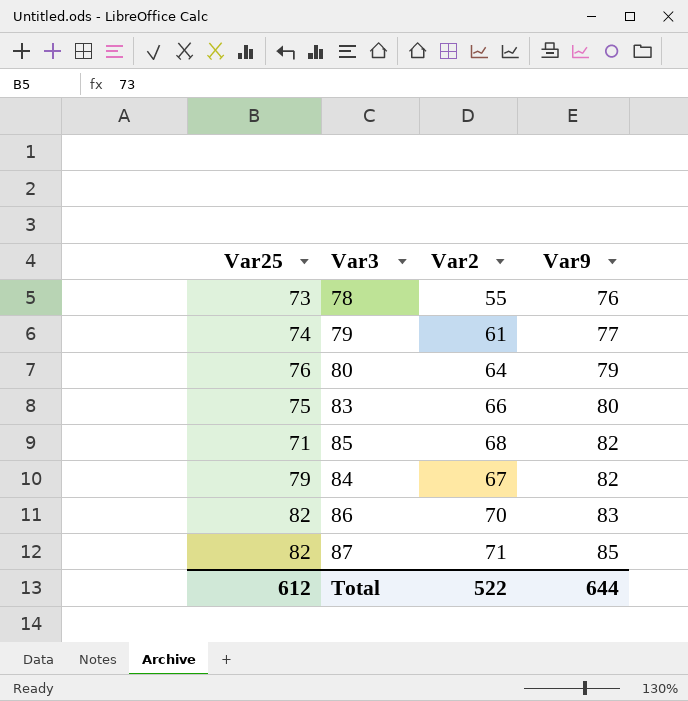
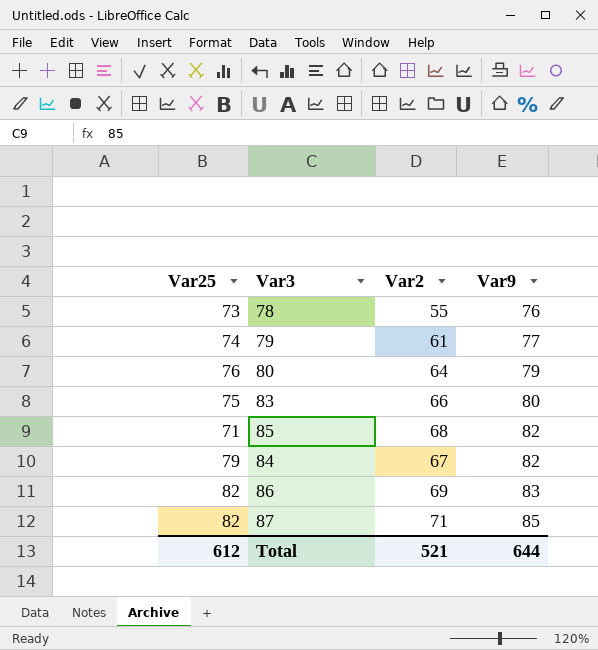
86 | Var2: 70 -> 69
Total | Var2: 522 -> 521

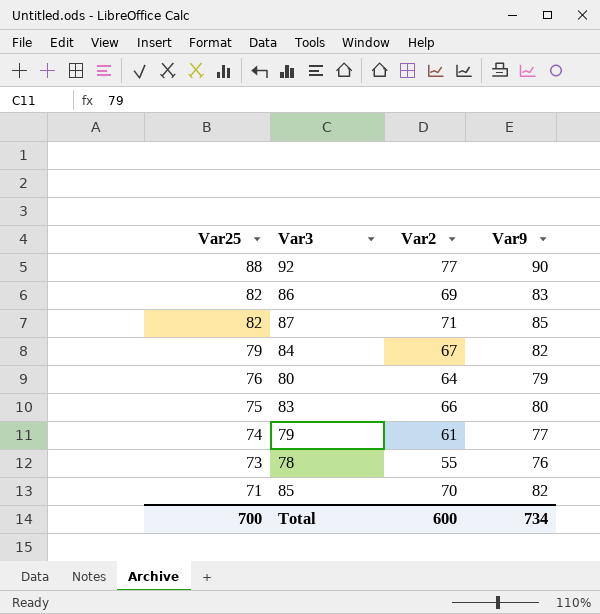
row order: Var9 ascending -> Var25 descending
row 92: none -> 88 | 77 | 90
85 | Var2: 68 -> 70
Total | Var25: 612 -> 700
Total | Var2: 521 -> 600
Total | Var9: 644 -> 734

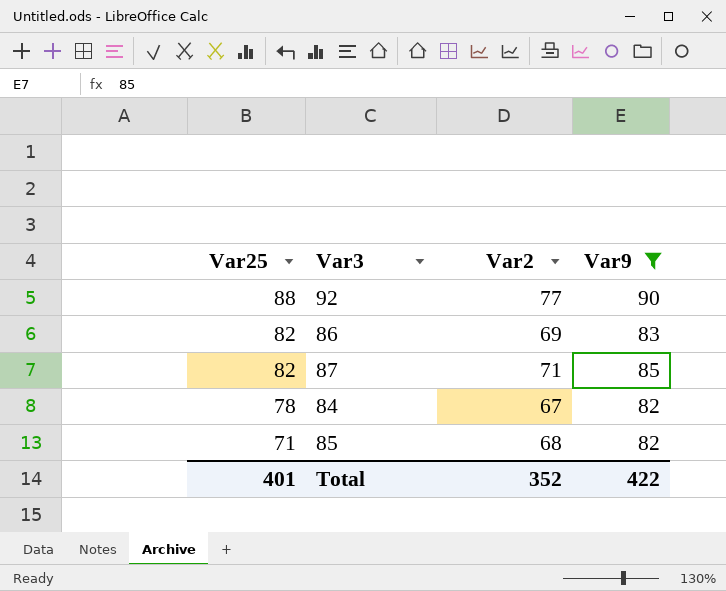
filter: none -> Var9 >= 82
84 | Var25: 79 -> 78
85 | Var2: 70 -> 68
Total | Var25: 700 -> 401
Total | Var2: 600 -> 352
Total | Var9: 734 -> 422

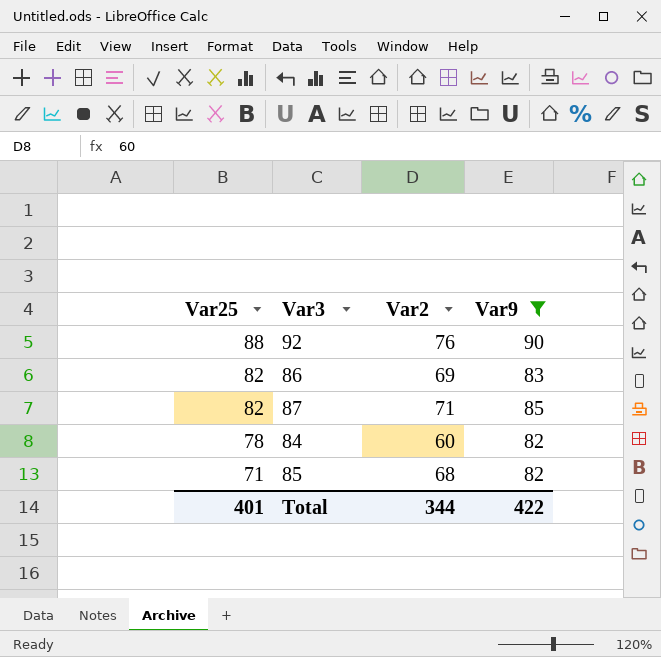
92 | Var2: 77 -> 76
84 | Var2: 67 -> 60
Total | Var2: 352 -> 344

